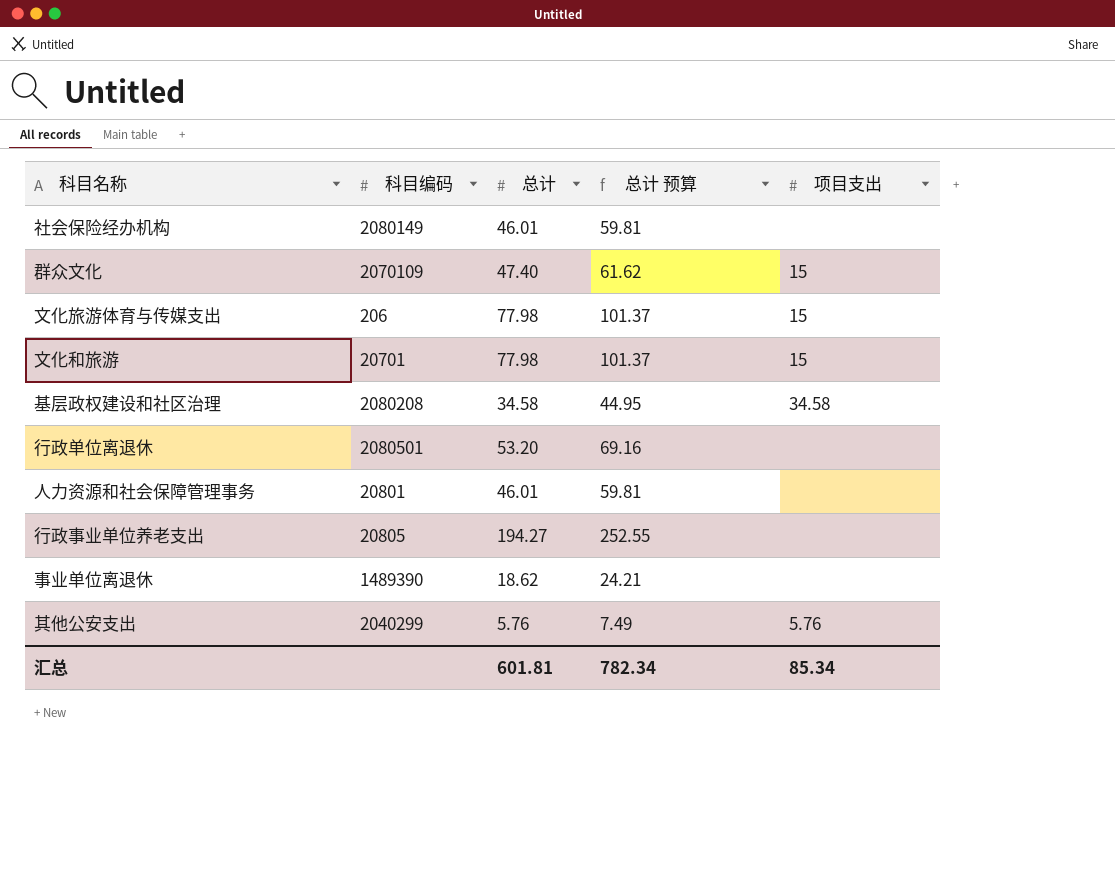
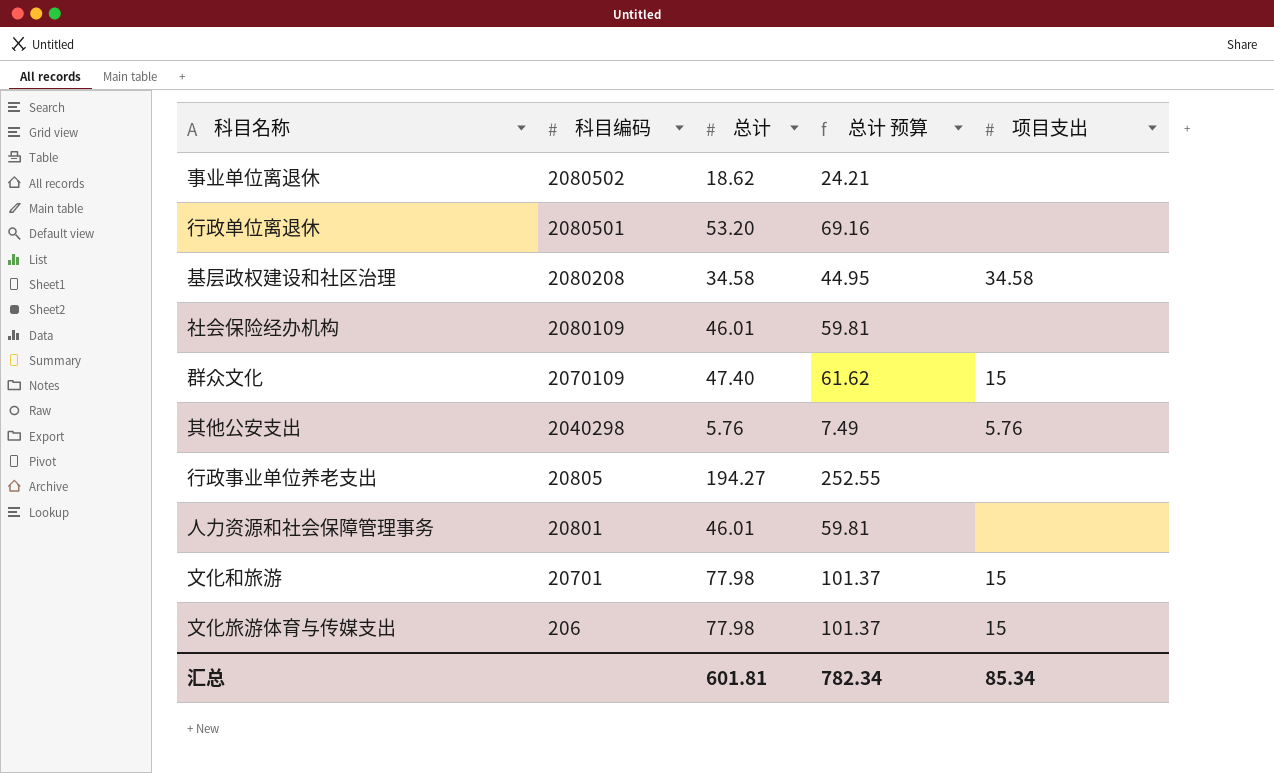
row order: none -> 科目编码 descending
事业单位离退休 | 科目编码: 1489390 -> 2080502
社会保险经办机构 | 科目编码: 2080149 -> 2080109
其他公安支出 | 科目编码: 2040299 -> 2040298

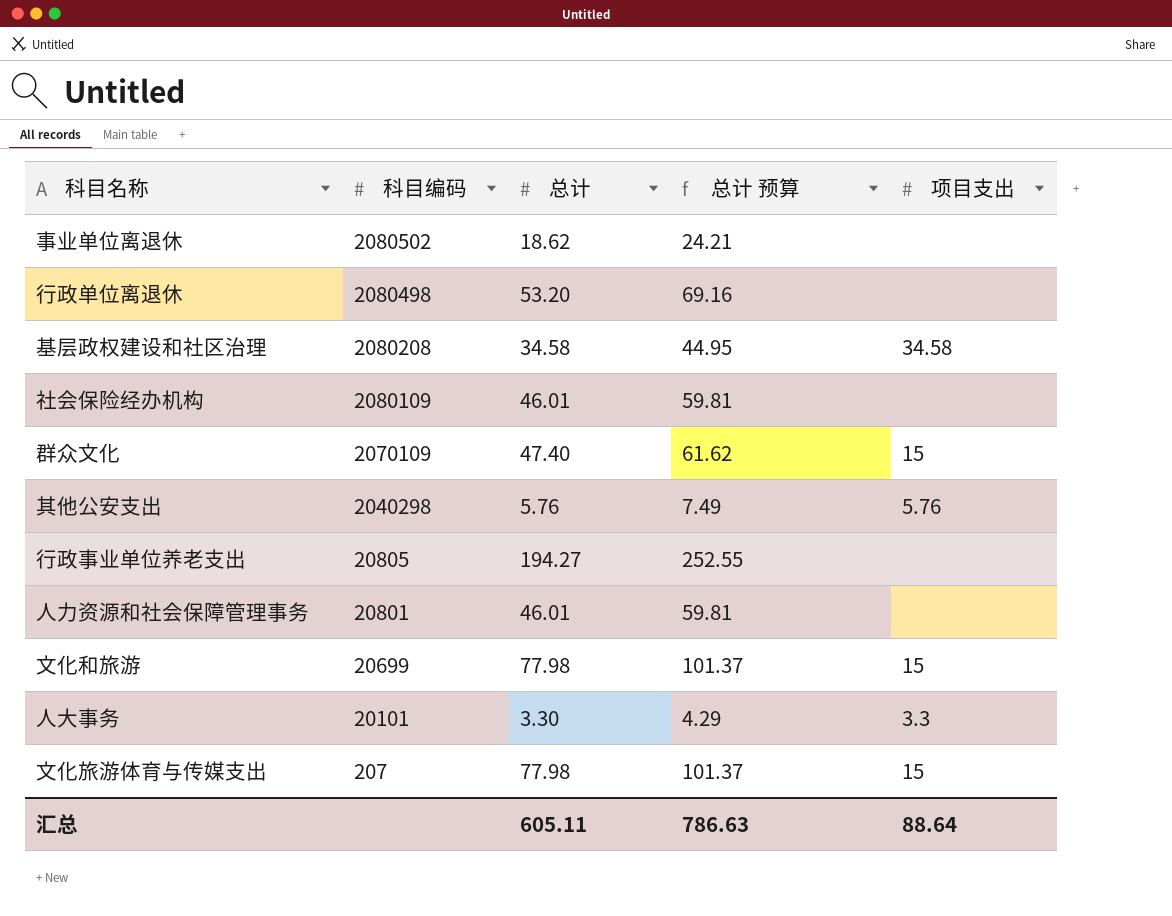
行政单位离退休 | 科目编码: 2080501 -> 2080498
文化和旅游 | 科目编码: 20701 -> 20699
row 人大事务: none -> 20101 | 3.30 | 4.29 | 3.3
文化旅游体育与传媒支出 | 科目编码: 206 -> 207
汇总 | 总计: 601.81 -> 605.11
汇总 | 总计 预算: 782.34 -> 786.63
汇总 | 项目支出: 85.34 -> 88.64

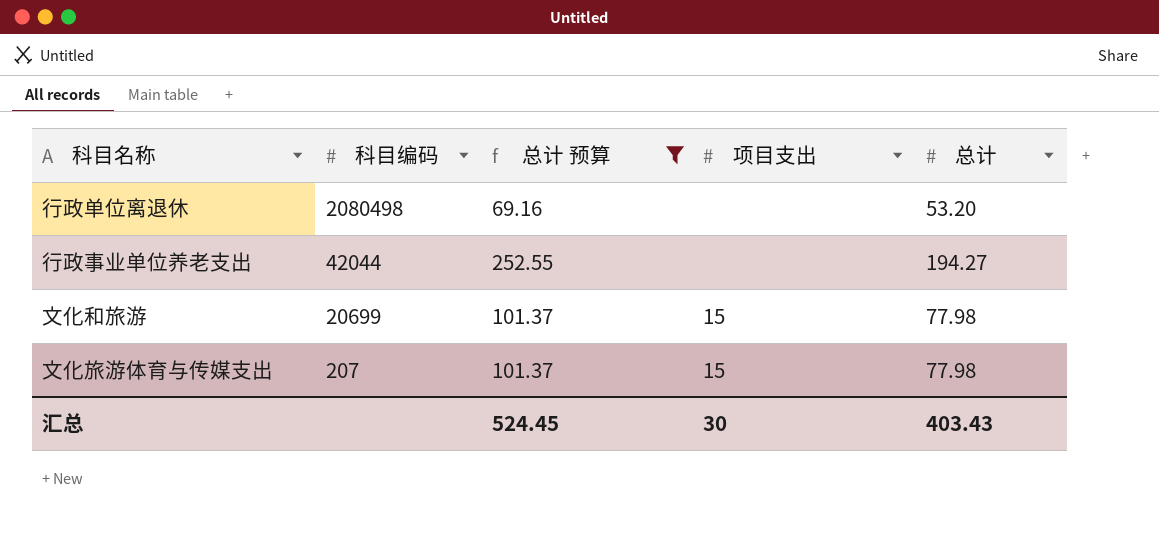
filter: none -> 总计 预算 >= 69.16
column 总计 | position: 3 -> 5
行政事业单位养老支出 | 科目编码: 20805 -> 42044
汇总 | 总计 预算: 786.63 -> 524.45
汇总 | 项目支出: 88.64 -> 30
汇总 | 总计: 605.11 -> 403.43

